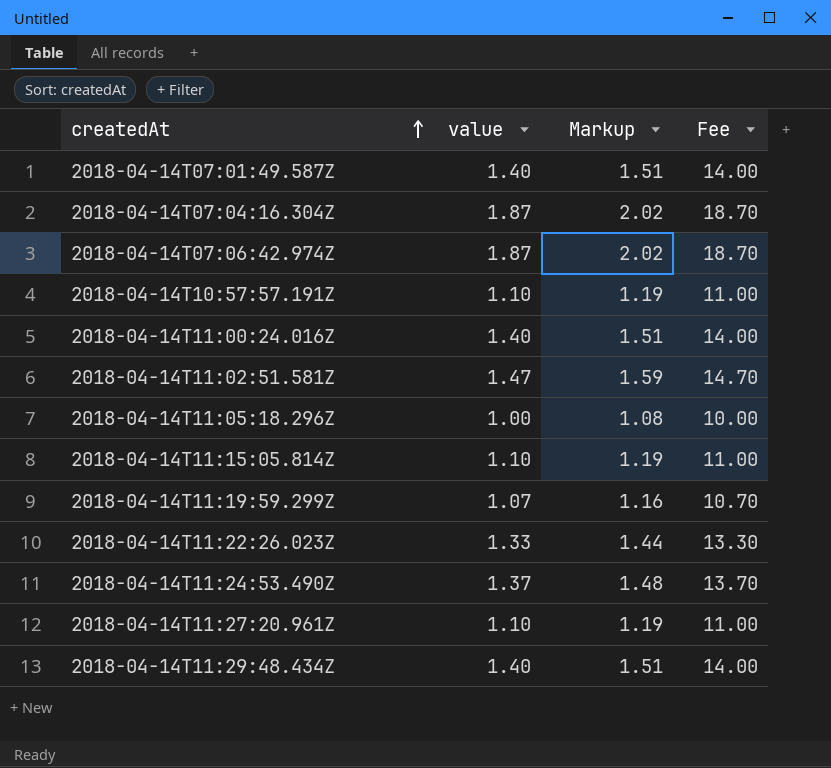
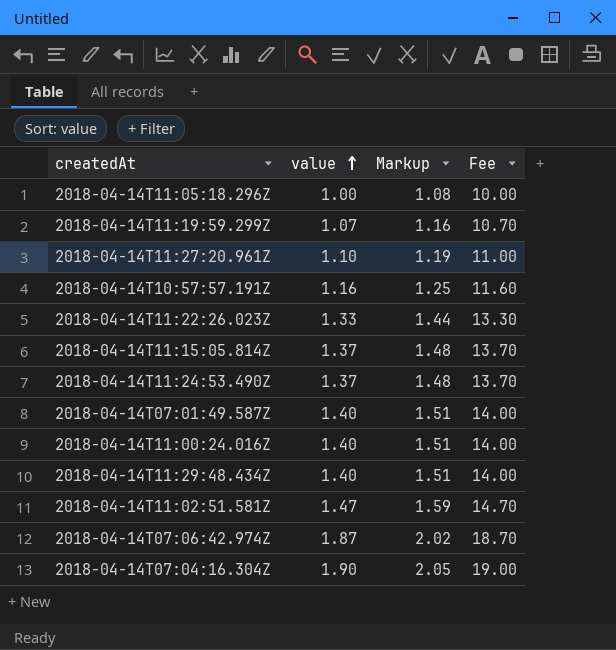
row order: createdAt ascending -> value ascending
2018-04-14T10:57:57.191Z | value: 1.10 -> 1.16
2018-04-14T10:57:57.191Z | Markup: 1.19 -> 1.25
2018-04-14T10:57:57.191Z | Fee: 11.00 -> 11.60
2018-04-14T11:15:05.814Z | value: 1.10 -> 1.37
2018-04-14T11:15:05.814Z | Markup: 1.19 -> 1.48
2018-04-14T11:15:05.814Z | Fee: 11.00 -> 13.70
2018-04-14T07:04:16.304Z | value: 1.87 -> 1.90
2018-04-14T07:04:16.304Z | Markup: 2.02 -> 2.05
2018-04-14T07:04:16.304Z | Fee: 18.70 -> 19.00

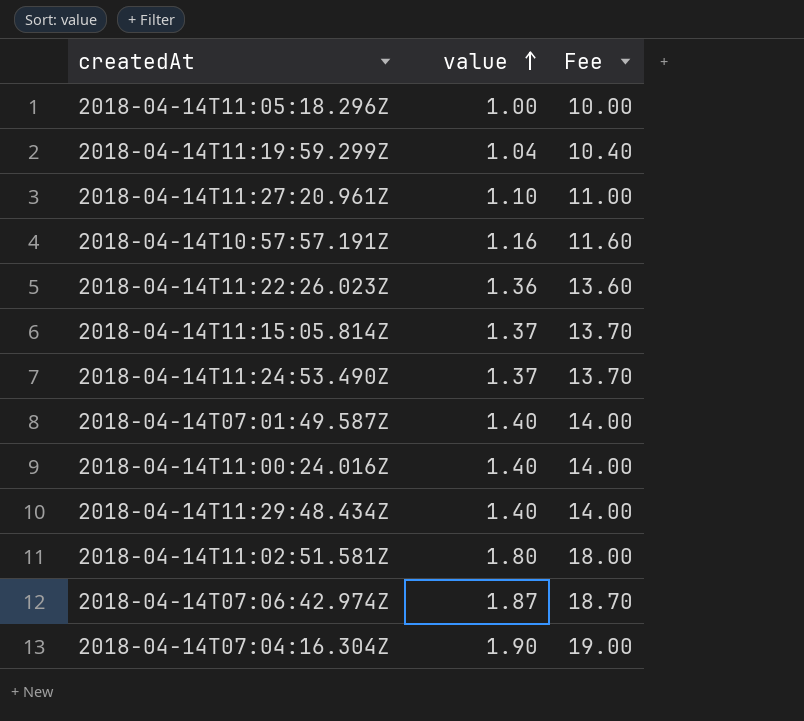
column Markup | formula: [value] * 1.08 -> none
2018-04-14T11:19:59.299Z | value: 1.07 -> 1.04
2018-04-14T11:19:59.299Z | Fee: 10.70 -> 10.40
2018-04-14T11:22:26.023Z | value: 1.33 -> 1.36
2018-04-14T11:22:26.023Z | Fee: 13.30 -> 13.60
2018-04-14T11:02:51.581Z | value: 1.47 -> 1.80
2018-04-14T11:02:51.581Z | Fee: 14.70 -> 18.00

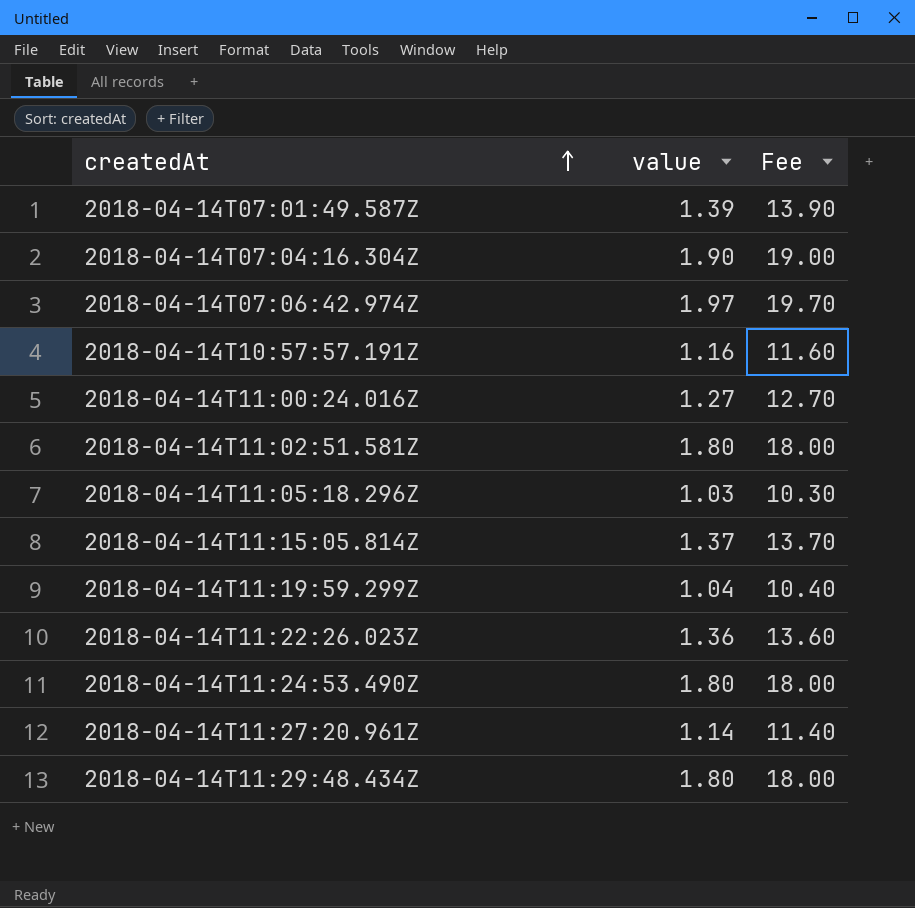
row order: value ascending -> createdAt ascending
2018-04-14T07:01:49.587Z | value: 1.40 -> 1.39
2018-04-14T07:01:49.587Z | Fee: 14.00 -> 13.90
2018-04-14T07:06:42.974Z | value: 1.87 -> 1.97
2018-04-14T07:06:42.974Z | Fee: 18.70 -> 19.70
2018-04-14T11:00:24.016Z | value: 1.40 -> 1.27
2018-04-14T11:00:24.016Z | Fee: 14.00 -> 12.70
2018-04-14T11:05:18.296Z | value: 1.00 -> 1.03
2018-04-14T11:05:18.296Z | Fee: 10.00 -> 10.30
2018-04-14T11:24:53.490Z | value: 1.37 -> 1.80
2018-04-14T11:24:53.490Z | Fee: 13.70 -> 18.00
2018-04-14T11:27:20.961Z | value: 1.10 -> 1.14
2018-04-14T11:27:20.961Z | Fee: 11.00 -> 11.40
2018-04-14T11:29:48.434Z | value: 1.40 -> 1.80
2018-04-14T11:29:48.434Z | Fee: 14.00 -> 18.00

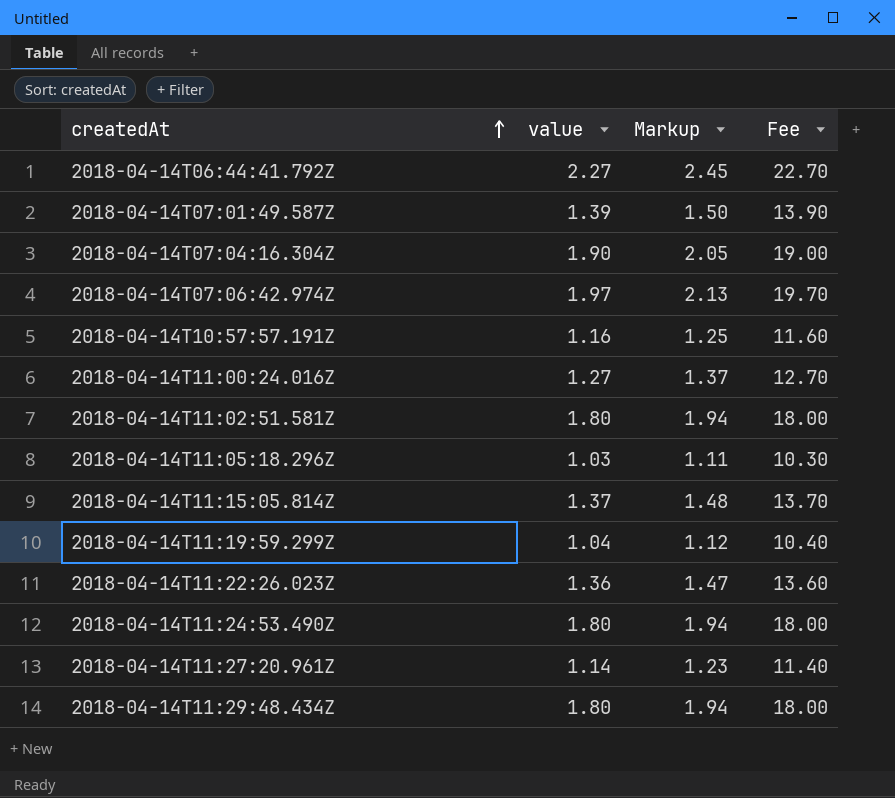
column Markup | formula: none -> [value] * 1.08
row 2018-04-14T06:44:41.792Z: none -> 2.27 | 2.45 | 22.70

